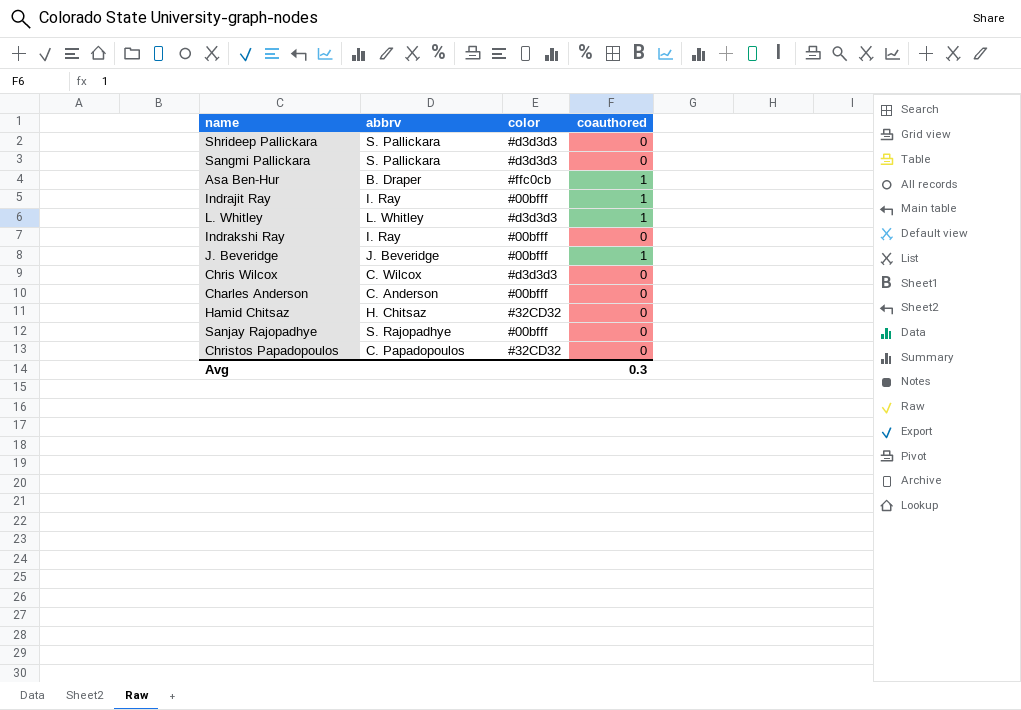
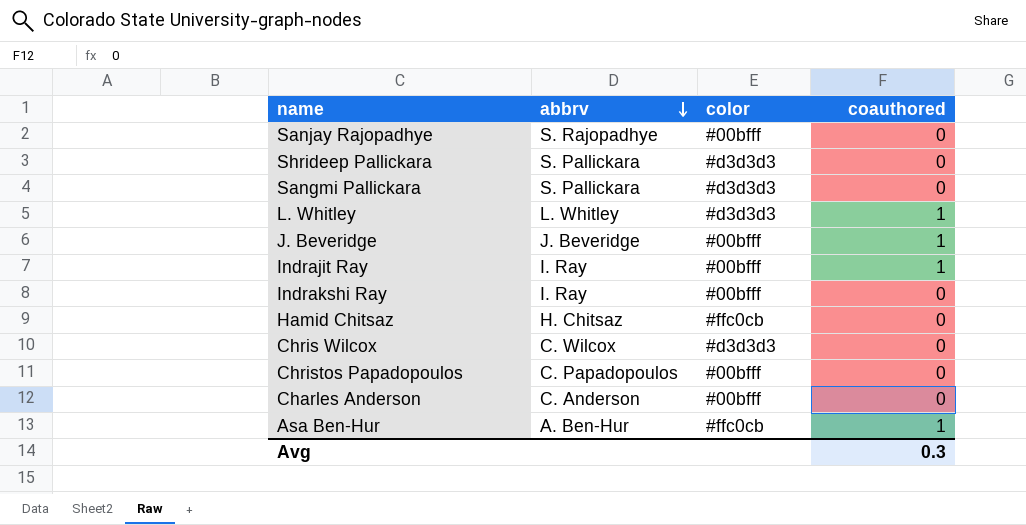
row order: none -> abbrv descending
Hamid Chitsaz | color: #32CD32 -> #ffc0cb
Christos Papadopoulos | color: #32CD32 -> #00bfff
Asa Ben-Hur | abbrv: B. Draper -> A. Ben-Hur

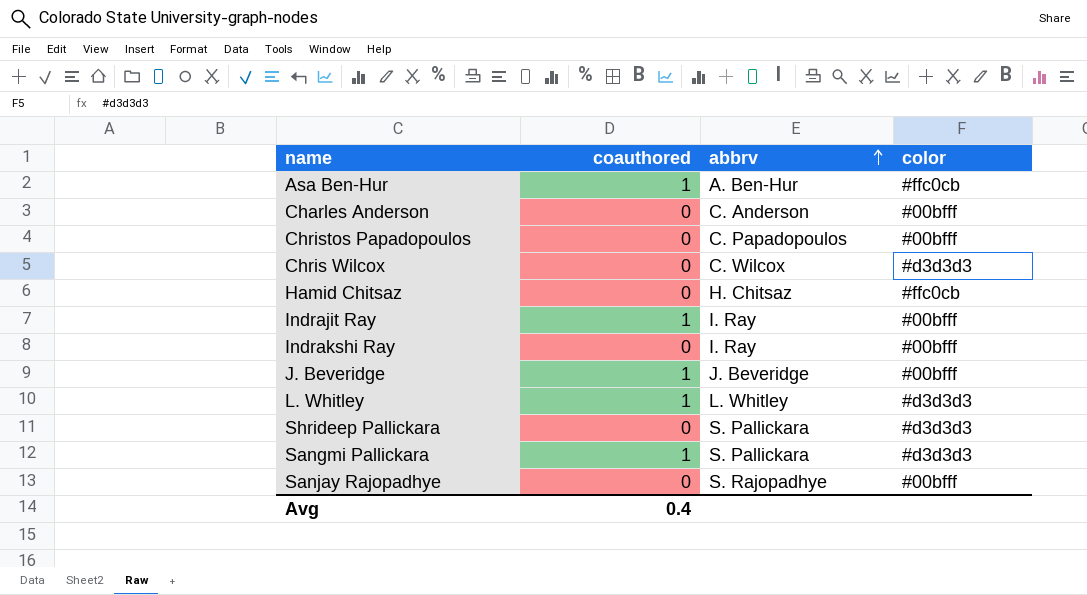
row order: abbrv descending -> abbrv ascending
column coauthored | position: 4 -> 2
Sangmi Pallickara | coauthored: 0 -> 1
Avg | coauthored: 0.3 -> 0.4

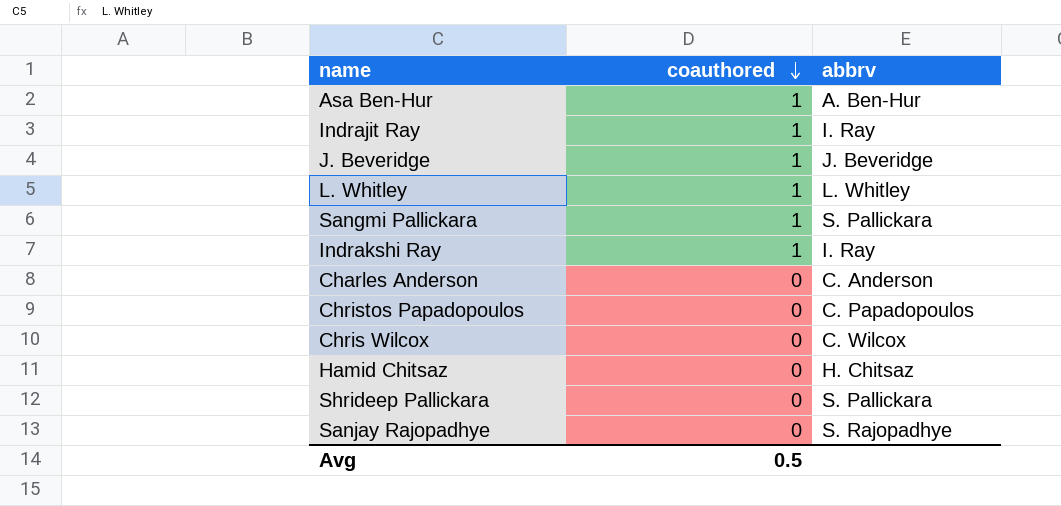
row order: abbrv ascending -> coauthored descending
column color | position: 4 -> none
Indrakshi Ray | coauthored: 0 -> 1
Avg | coauthored: 0.4 -> 0.5

